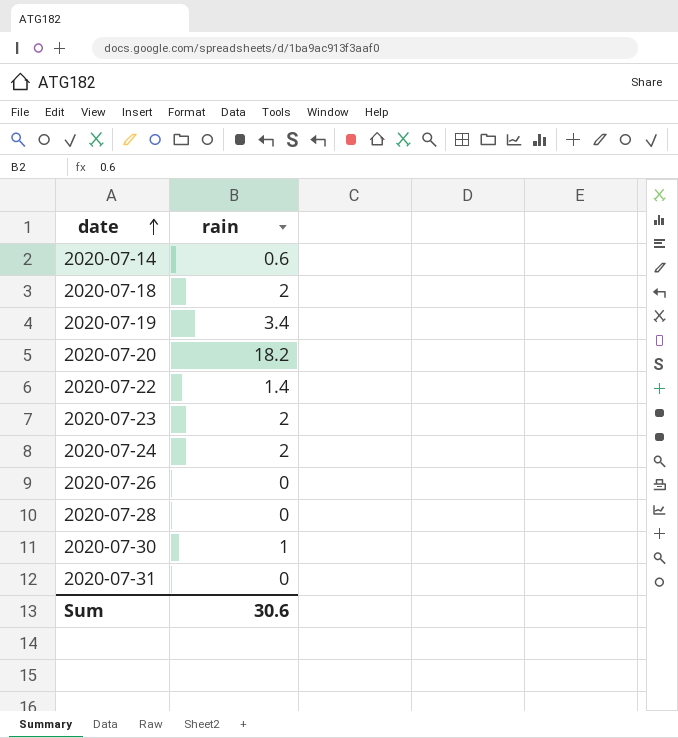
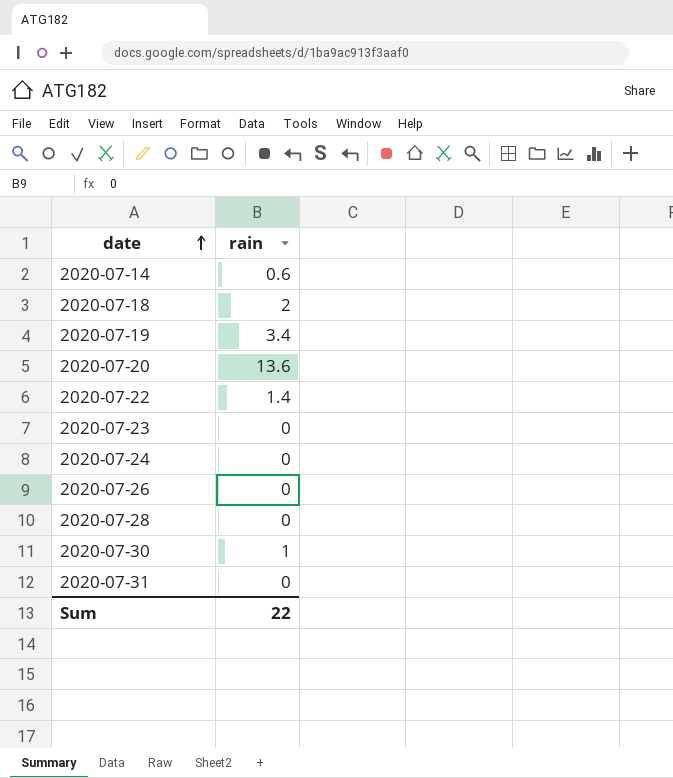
2020-07-20 | rain: 18.2 -> 13.6
2020-07-23 | rain: 2 -> 0
2020-07-24 | rain: 2 -> 0
Sum | rain: 30.6 -> 22

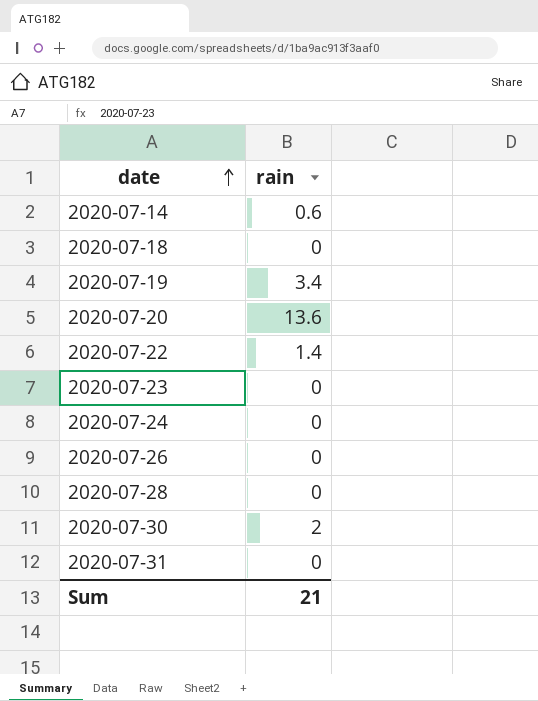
2020-07-18 | rain: 2 -> 0
2020-07-30 | rain: 1 -> 2
Sum | rain: 22 -> 21

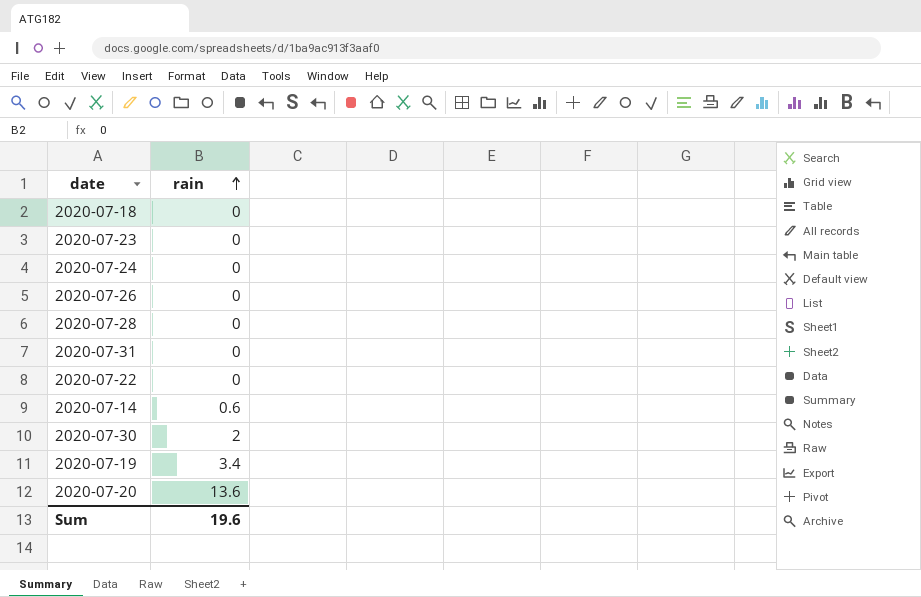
row order: date ascending -> rain ascending
2020-07-22 | rain: 1.4 -> 0
Sum | rain: 21 -> 19.6

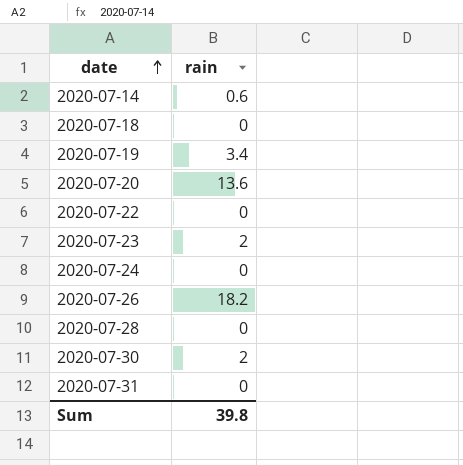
row order: rain ascending -> date ascending
2020-07-23 | rain: 0 -> 2
2020-07-26 | rain: 0 -> 18.2
Sum | rain: 19.6 -> 39.8

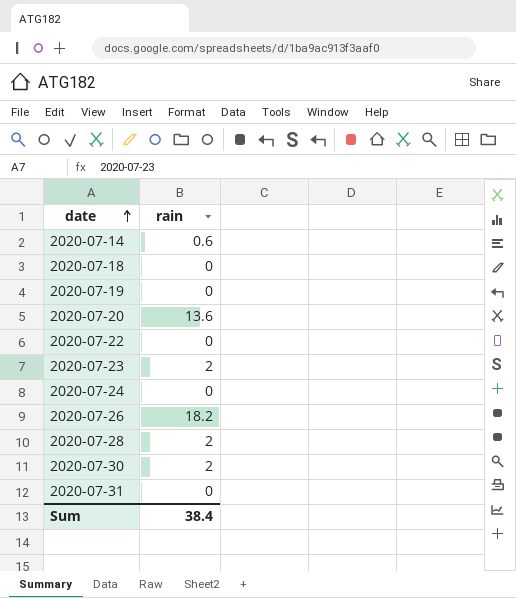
2020-07-19 | rain: 3.4 -> 0
2020-07-28 | rain: 0 -> 2
Sum | rain: 39.8 -> 38.4

